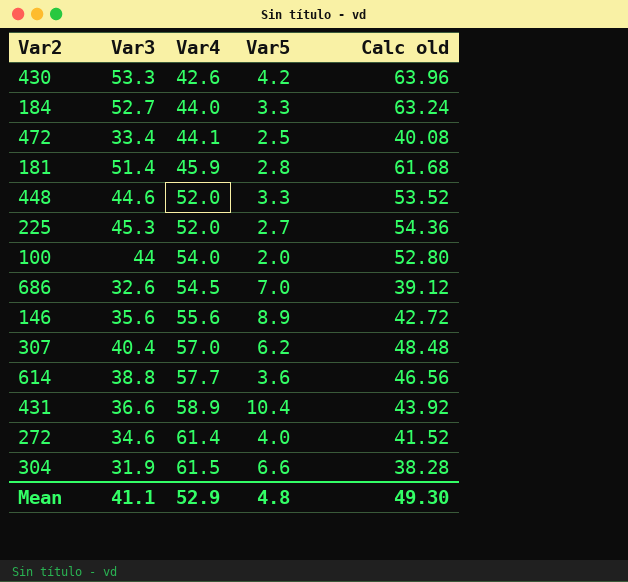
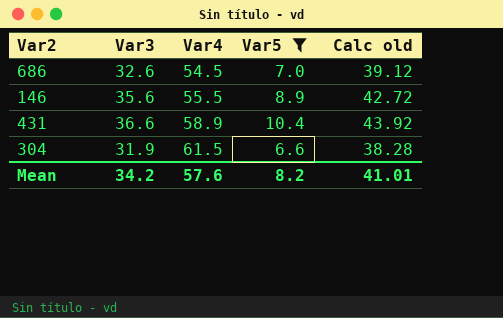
filter: none -> Var5 >= 6.6
146 | Var4: 55.6 -> 55.5
Mean | Var3: 41.1 -> 34.2
Mean | Var4: 52.9 -> 57.6
Mean | Var5: 4.8 -> 8.2
Mean | Calc old: 49.30 -> 41.01

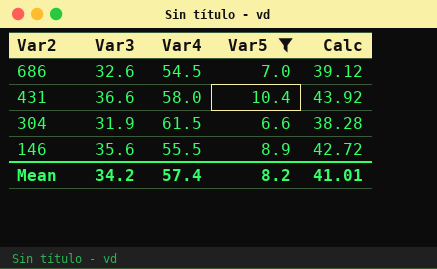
row order: Var4 ascending -> Var2 descending
column name: Calc old -> Calc
431 | Var4: 58.9 -> 58.0
Mean | Var4: 57.6 -> 57.4

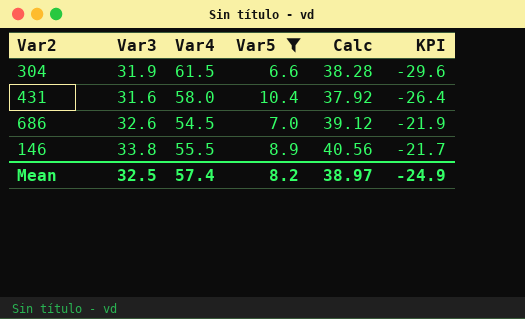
row order: Var2 descending -> KPI ascending
column KPI | formula: none -> [Var3] - [Var4]
431 | Var3: 36.6 -> 31.6
431 | Calc: 43.92 -> 37.92
146 | Var3: 35.6 -> 33.8
146 | Calc: 42.72 -> 40.56
Mean | Var3: 34.2 -> 32.5
Mean | Calc: 41.01 -> 38.97

